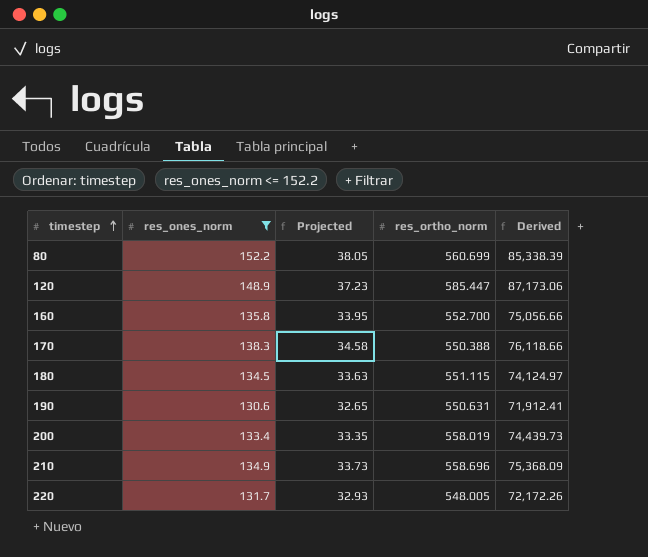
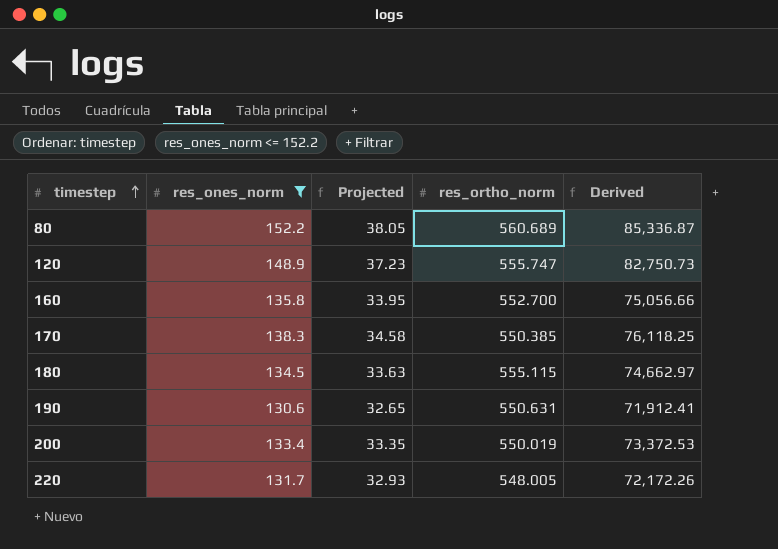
row 210: 134.9 | 33.73 | 558.696 | 75,368.09 -> none
80 | res_ortho_norm: 560.699 -> 560.689
80 | Derived: 85,338.39 -> 85,336.87
120 | res_ortho_norm: 585.447 -> 555.747
120 | Derived: 87,173.06 -> 82,750.73
170 | res_ortho_norm: 550.388 -> 550.385
170 | Derived: 76,118.66 -> 76,118.25
180 | res_ortho_norm: 551.115 -> 555.115
180 | Derived: 74,124.97 -> 74,662.97
200 | res_ortho_norm: 558.019 -> 550.019
200 | Derived: 74,439.73 -> 73,372.53

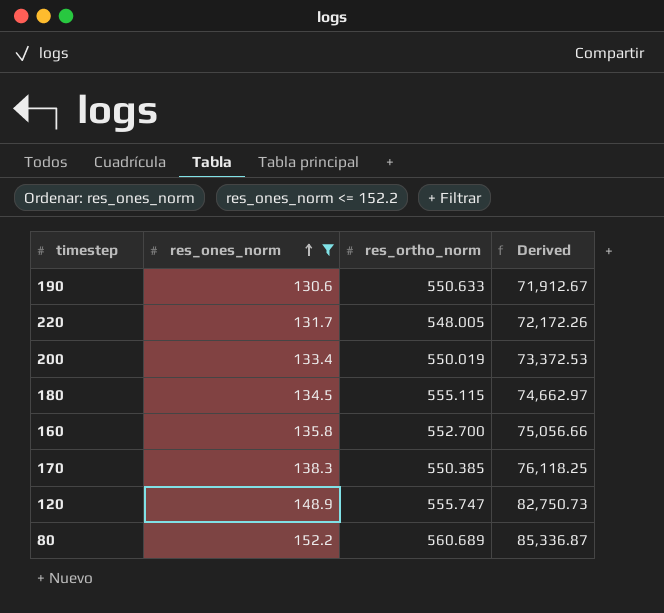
row order: timestep ascending -> res_ones_norm ascending
column Projected | formula: [res_ones_norm] * 0.25 -> none
190 | res_ortho_norm: 550.631 -> 550.633
190 | Derived: 71,912.41 -> 71,912.67

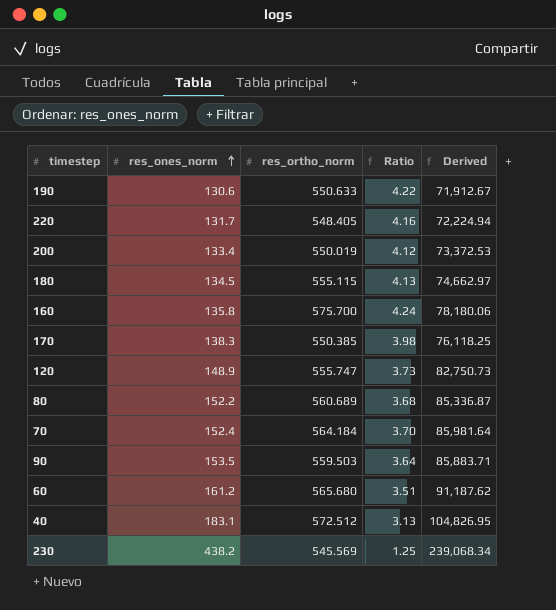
filter: res_ones_norm <= 152.2 -> none
column Ratio | formula: none -> [res_ortho_norm] / [res_ones_norm]
220 | res_ortho_norm: 548.005 -> 548.405
220 | Derived: 72,172.26 -> 72,224.94
160 | res_ortho_norm: 552.700 -> 575.700
160 | Derived: 75,056.66 -> 78,180.06

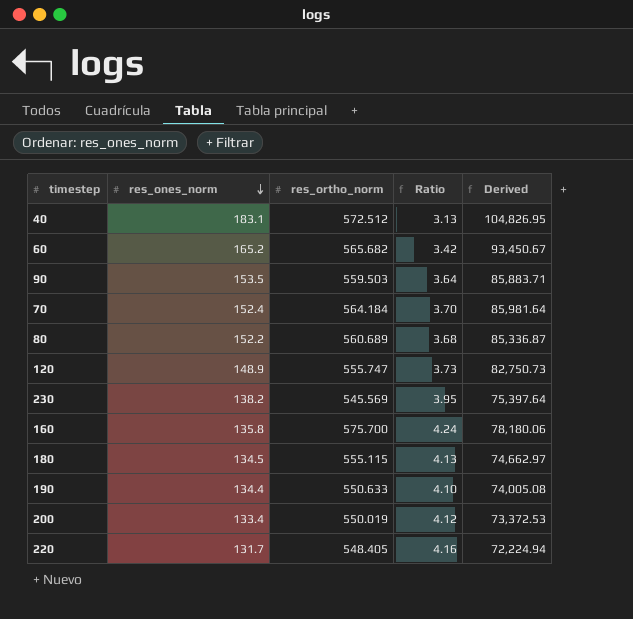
row order: res_ones_norm ascending -> res_ones_norm descending
row 170: 138.3 | 550.385 | 3.98 | 76,118.25 -> none
60 | res_ones_norm: 161.2 -> 165.2
60 | res_ortho_norm: 565.680 -> 565.682
60 | Ratio: 3.51 -> 3.42
60 | Derived: 91,187.62 -> 93,450.67
230 | res_ones_norm: 438.2 -> 138.2
230 | Ratio: 1.25 -> 3.95
230 | Derived: 239,068.34 -> 75,397.64
190 | res_ones_norm: 130.6 -> 134.4
190 | Ratio: 4.22 -> 4.10
190 | Derived: 71,912.67 -> 74,005.08

